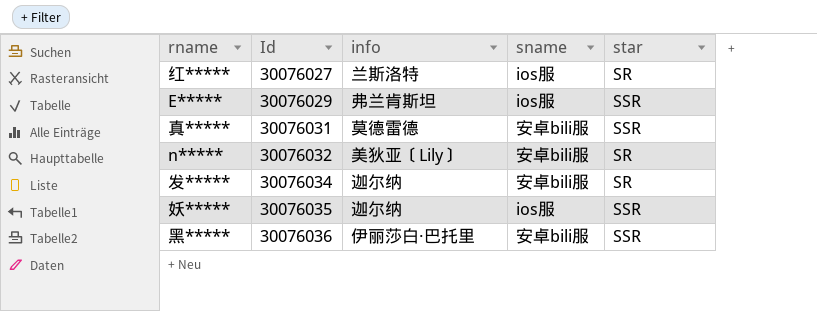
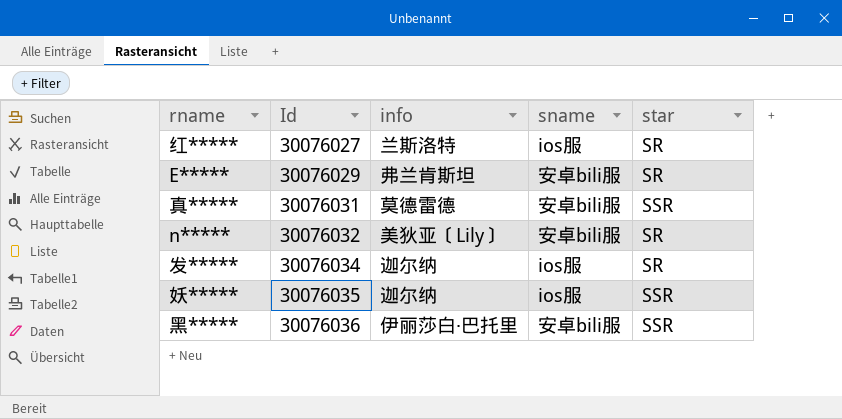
E***** | sname: ios服 -> 安卓bili服
E***** | star: SSR -> SR
发***** | sname: 安卓bili服 -> ios服

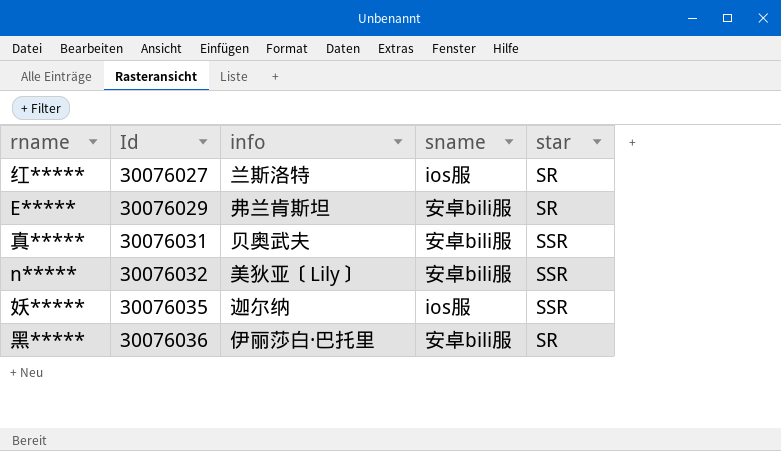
row 发*****: 30076034 | 迦尔纳 | ios服 | SR -> none
真***** | info: 莫德雷德 -> 贝奥武夫
n***** | star: SR -> SSR
黑***** | star: SSR -> SR

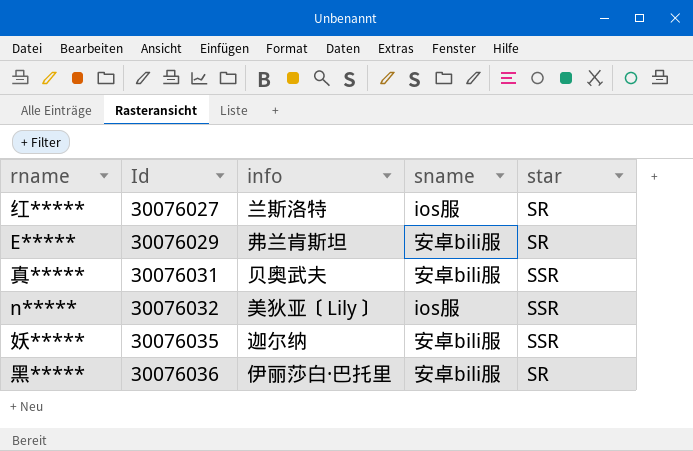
n***** | sname: 安卓bili服 -> ios服
妖***** | sname: ios服 -> 安卓bili服

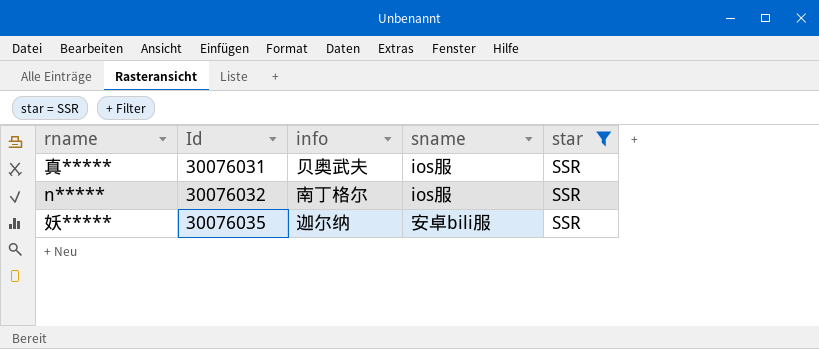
filter: none -> star = SSR
真***** | sname: 安卓bili服 -> ios服
n***** | info: 美狄亚〔Lily〕 -> 南丁格尔

